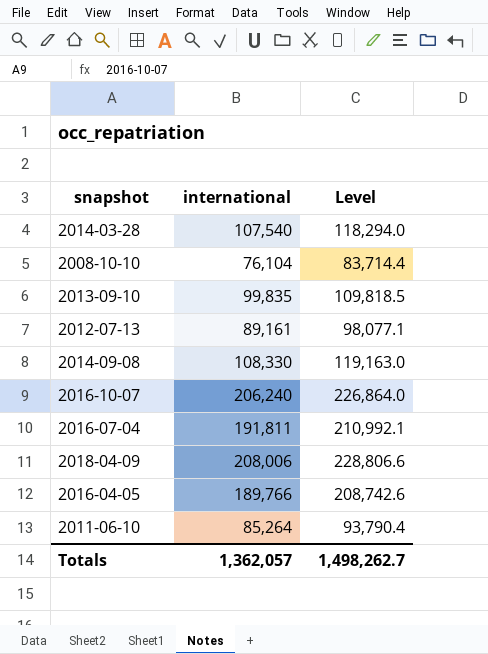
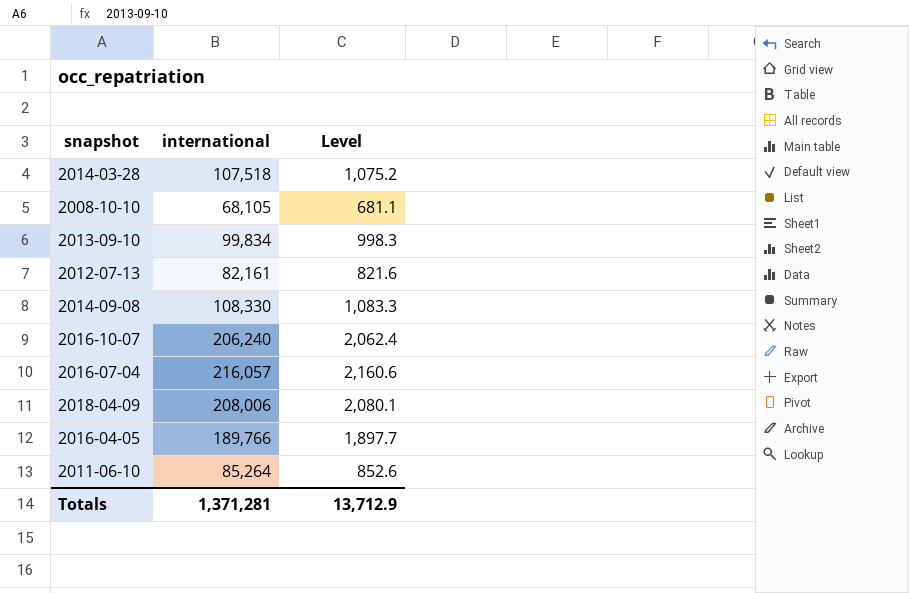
column Level | formula: [international] * 1.1 -> [international] * 0.01
2014-03-28 | international: 107,540 -> 107,518
2008-10-10 | international: 76,104 -> 68,105
2013-09-10 | international: 99,835 -> 99,834
2012-07-13 | international: 89,161 -> 82,161
2016-07-04 | international: 191,811 -> 216,057
Totals | international: 1,362,057 -> 1,371,281
Totals | Level: 1,498,262.7 -> 13,712.9

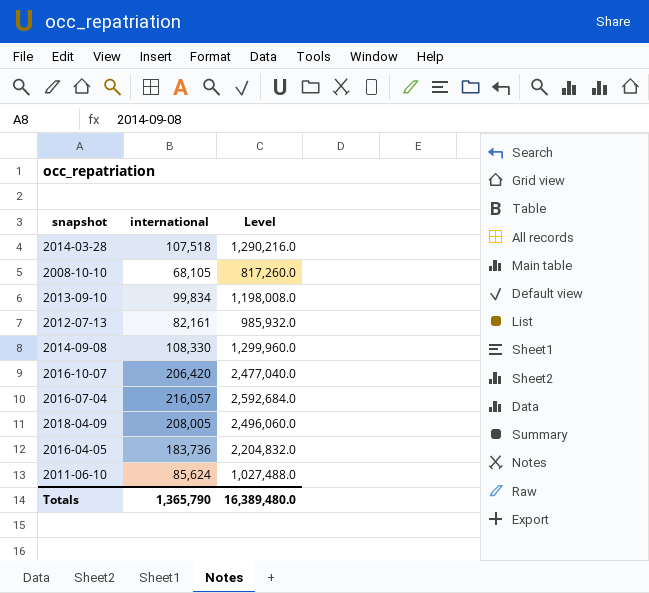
column Level | formula: [international] * 0.01 -> [international] * 12
2016-10-07 | international: 206,240 -> 206,420
2018-04-09 | international: 208,006 -> 208,005
2016-04-05 | international: 189,766 -> 183,736
2011-06-10 | international: 85,264 -> 85,624
Totals | international: 1,371,281 -> 1,365,790
Totals | Level: 13,712.9 -> 16,389,480.0

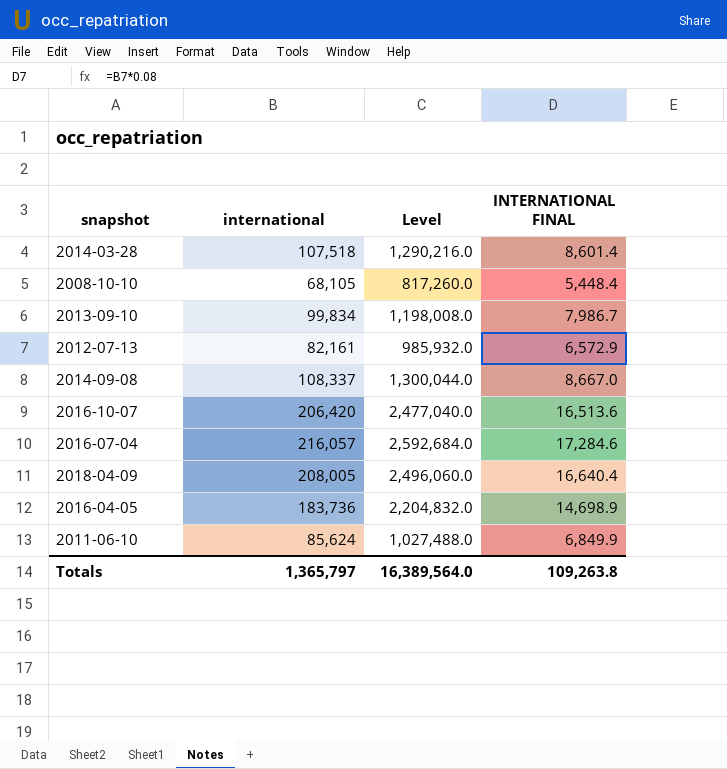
column INTERNATIONAL FINAL | formula: none -> [international] * 0.08
2014-09-08 | international: 108,330 -> 108,337
2014-09-08 | Level: 1,299,960.0 -> 1,300,044.0
Totals | international: 1,365,790 -> 1,365,797
Totals | Level: 16,389,480.0 -> 16,389,564.0

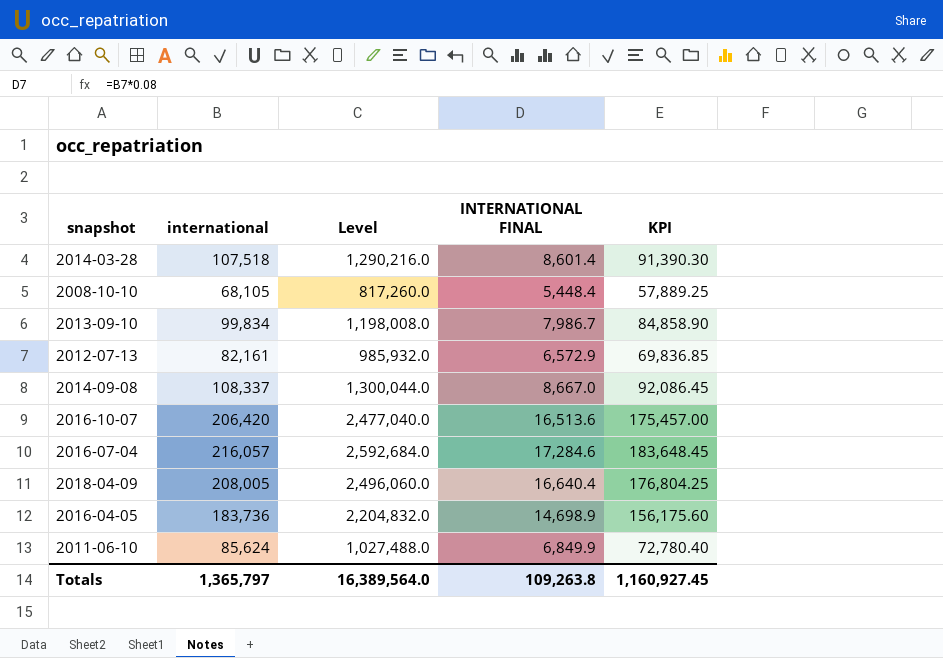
column KPI | formula: none -> [international] * 0.85

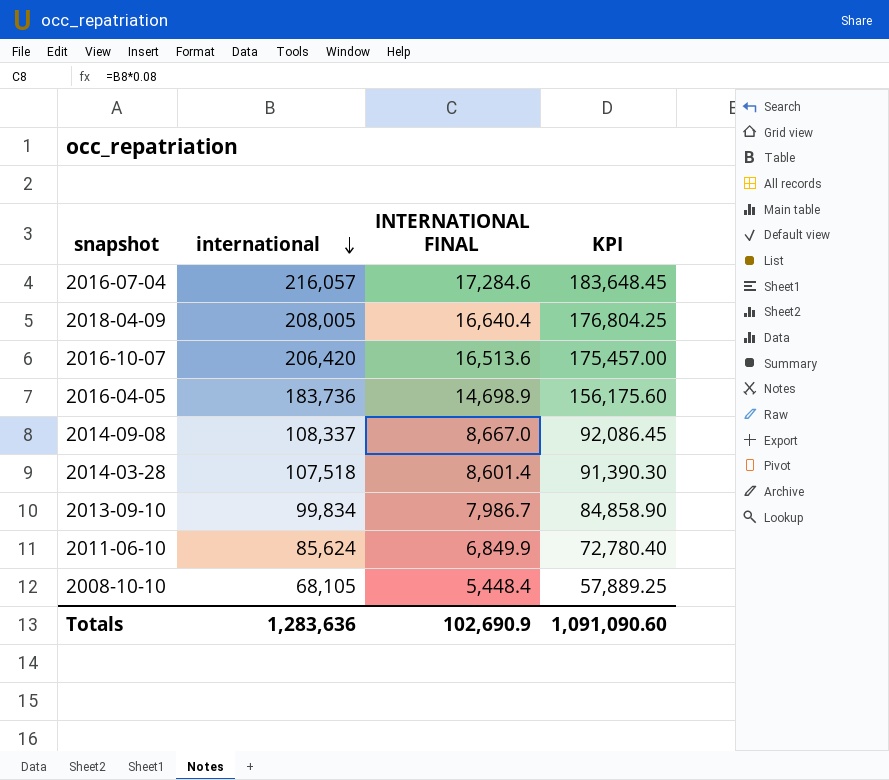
row order: none -> international descending
column Level | formula: [international] * 12 -> none
row 2012-07-13: 82,161 | 985,932.0 | 6,572.9 | 69,836.85 -> none
Totals | international: 1,365,797 -> 1,283,636
Totals | INTERNATIONAL FINAL: 109,263.8 -> 102,690.9
Totals | KPI: 1,160,927.45 -> 1,091,090.60

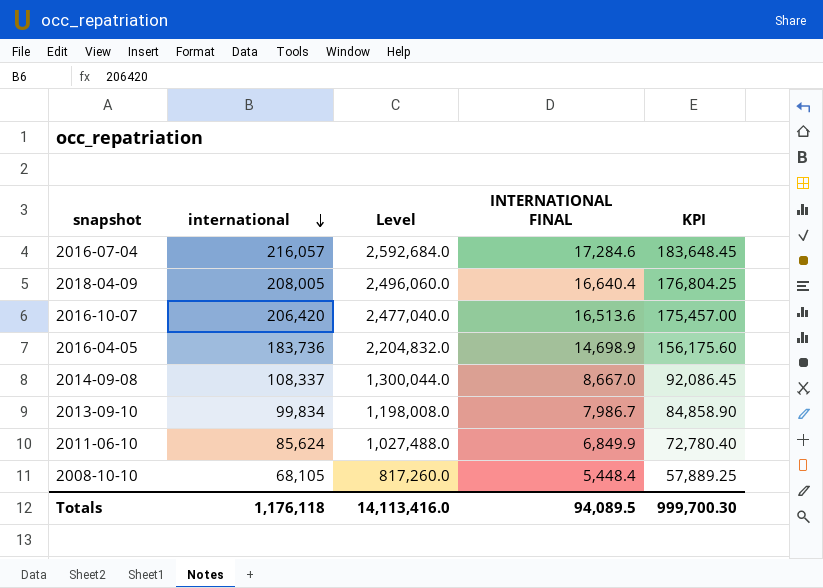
column Level | formula: none -> [international] * 12
row 2014-03-28: 107,518 | 8,601.4 | 91,390.30 -> none
Totals | international: 1,283,636 -> 1,176,118
Totals | INTERNATIONAL FINAL: 102,690.9 -> 94,089.5
Totals | KPI: 1,091,090.60 -> 999,700.30

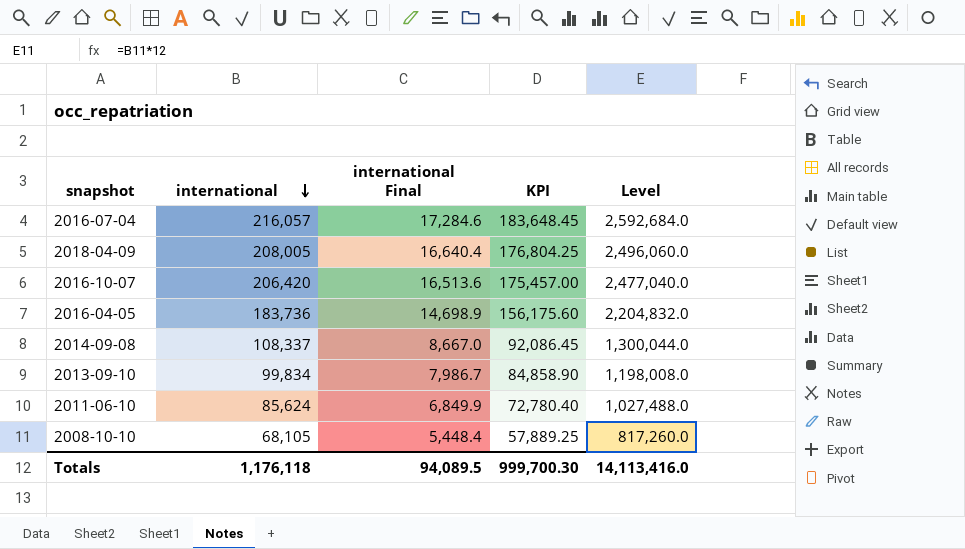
column name: INTERNATIONAL FINAL -> international Final
column Level | position: 3 -> 5

